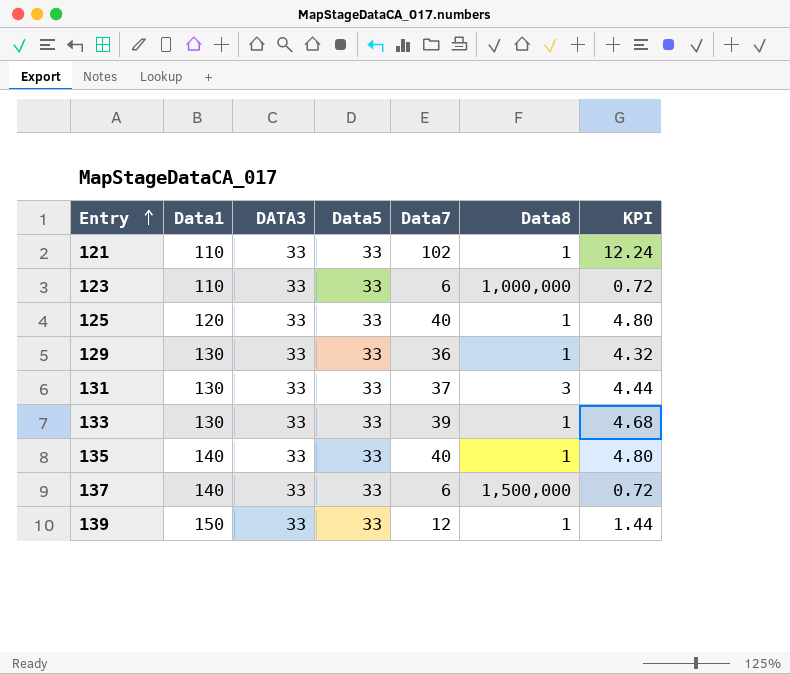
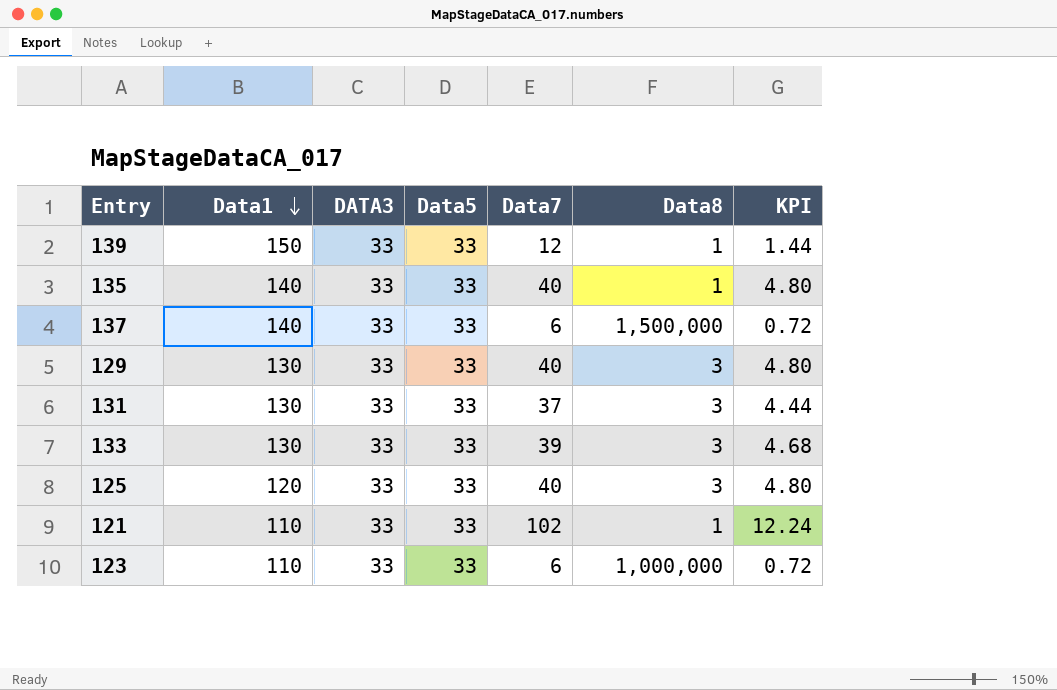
row order: Entry ascending -> Data1 descending
129 | Data7: 36 -> 40
129 | Data8: 1 -> 3
129 | KPI: 4.32 -> 4.80
133 | Data8: 1 -> 3
125 | Data8: 1 -> 3

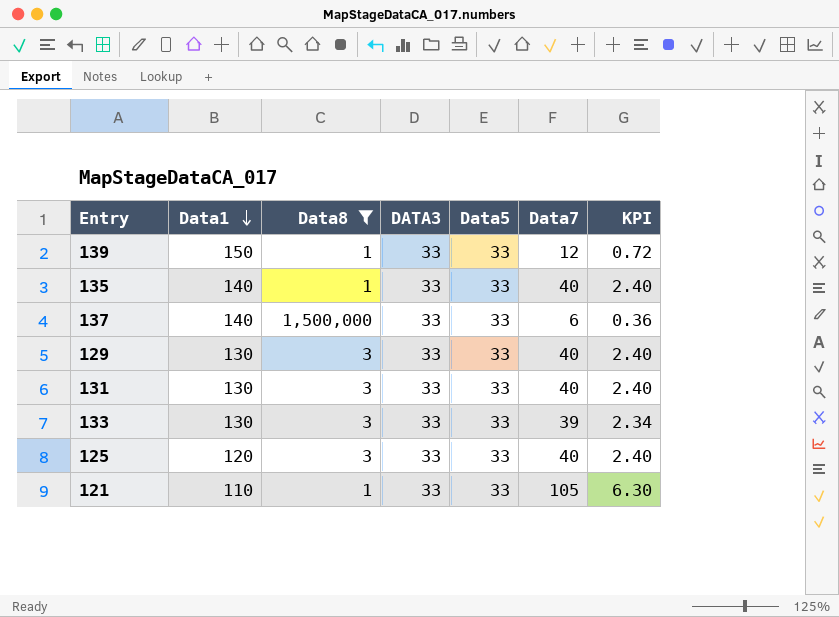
filter: none -> Data8 != 1,000,000
column Data8 | position: 6 -> 3
column KPI | formula: [Data7] * 0.12 -> [Data7] * 0.06
131 | Data7: 37 -> 40
121 | Data7: 102 -> 105

